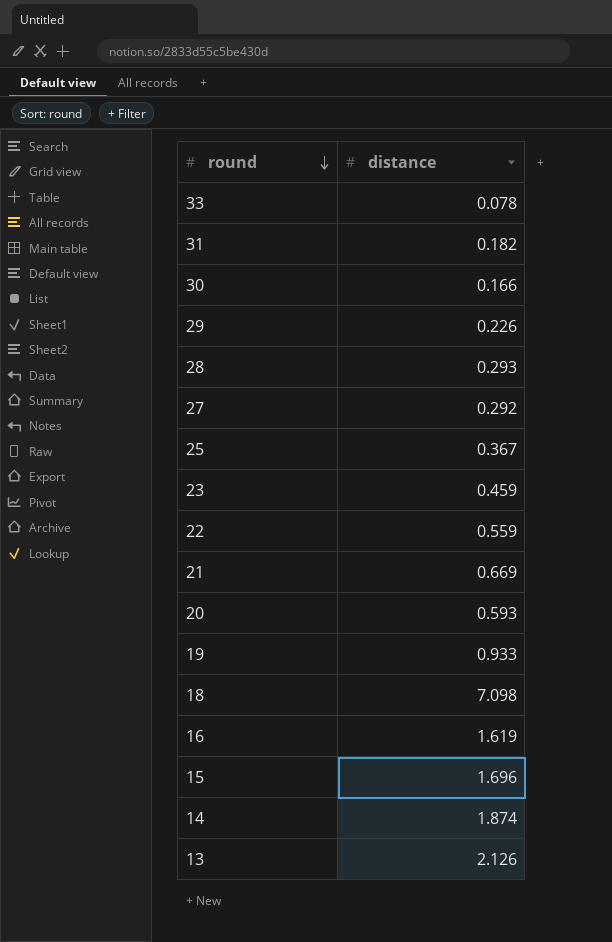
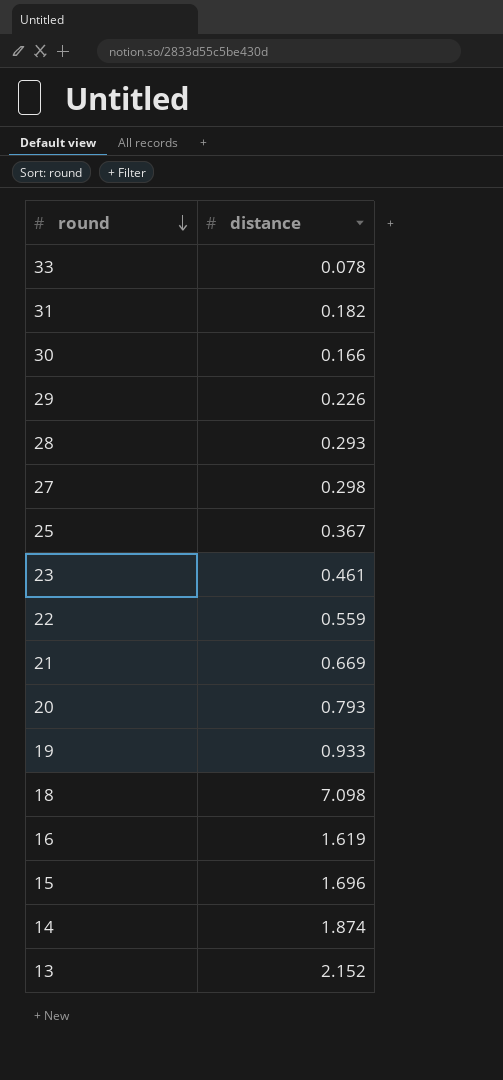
27 | distance: 0.292 -> 0.298
23 | distance: 0.459 -> 0.461
20 | distance: 0.593 -> 0.793
13 | distance: 2.126 -> 2.152

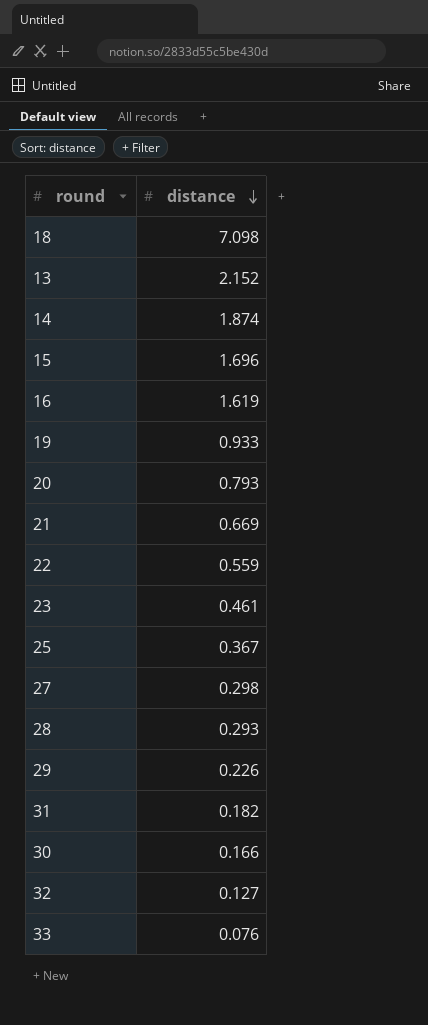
row order: round descending -> distance descending
row 32: none -> 0.127
33 | distance: 0.078 -> 0.076

